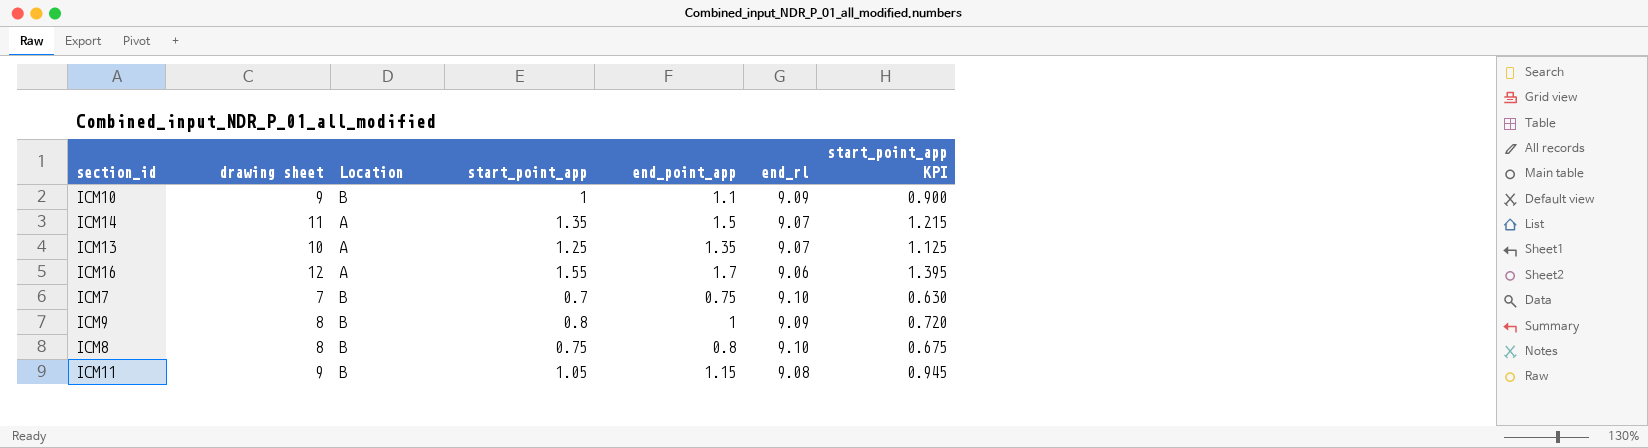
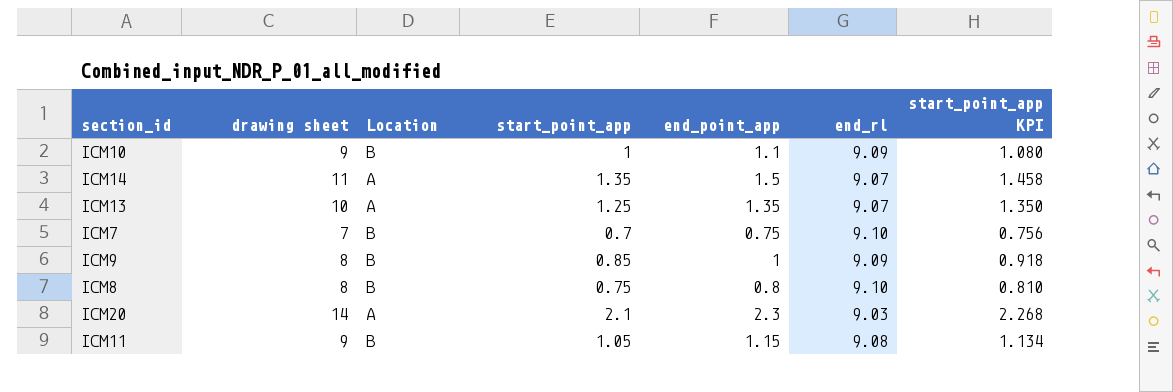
column start_point_app KPI | formula: [start_point_app] * 0.9 -> [start_point_app] * 1.08
row ICM16: 12 | A | 1.55 | 1.7 | 9.06 | 1.395 -> none
ICM9 | start_point_app: 0.8 -> 0.85
row ICM20: none -> 14 | A | 2.1 | 2.3 | 9.03 | 2.268

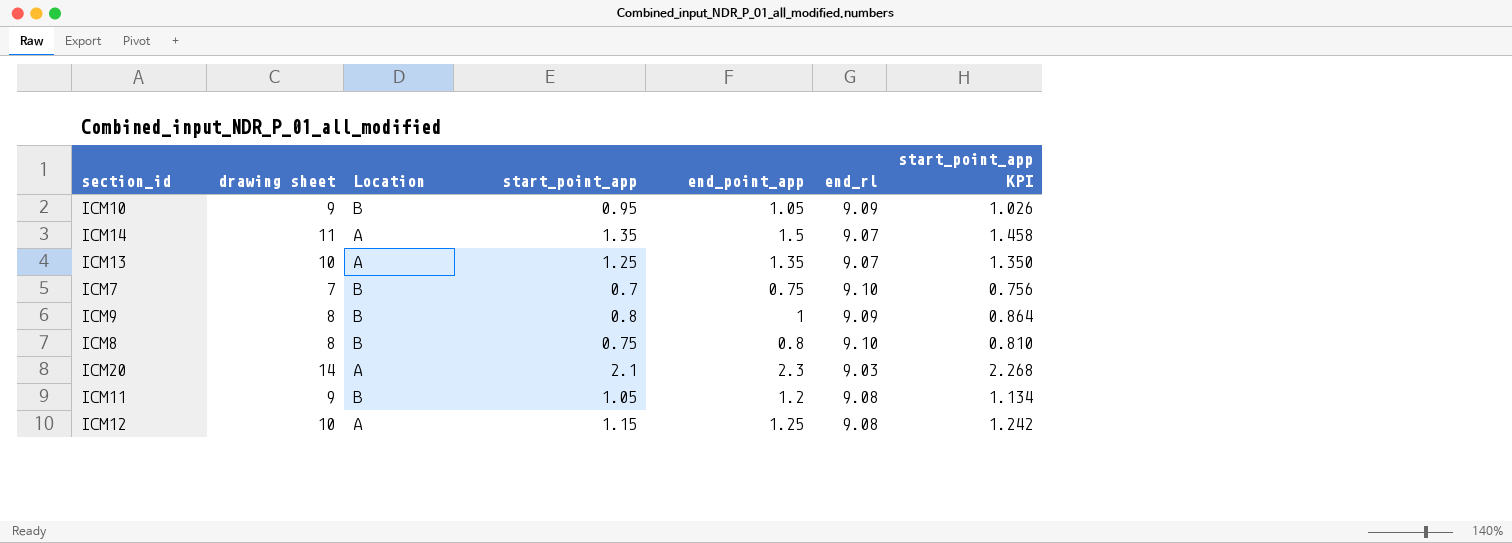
ICM10 | start_point_app: 1 -> 0.95
ICM10 | end_point_app: 1.1 -> 1.05
ICM10 | start_point_app KPI: 1.080 -> 1.026
ICM9 | start_point_app: 0.85 -> 0.8
ICM9 | start_point_app KPI: 0.918 -> 0.864
ICM11 | end_point_app: 1.15 -> 1.2
row ICM12: none -> 10 | A | 1.15 | 1.25 | 9.08 | 1.242

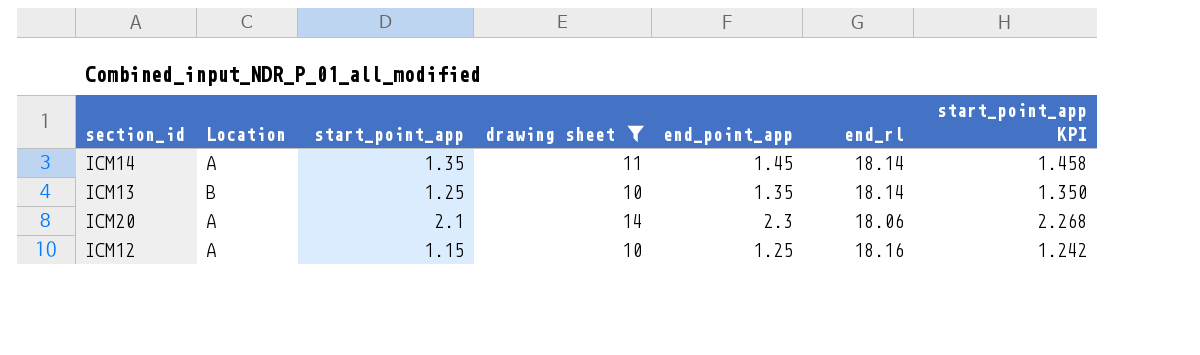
filter: none -> drawing sheet >= 10
column drawing sheet | position: 2 -> 4
ICM14 | end_point_app: 1.5 -> 1.45
ICM14 | end_rl: 9.07 -> 18.14
ICM13 | Location: A -> B
ICM13 | end_rl: 9.07 -> 18.14
ICM20 | end_rl: 9.03 -> 18.06
ICM12 | end_rl: 9.08 -> 18.16

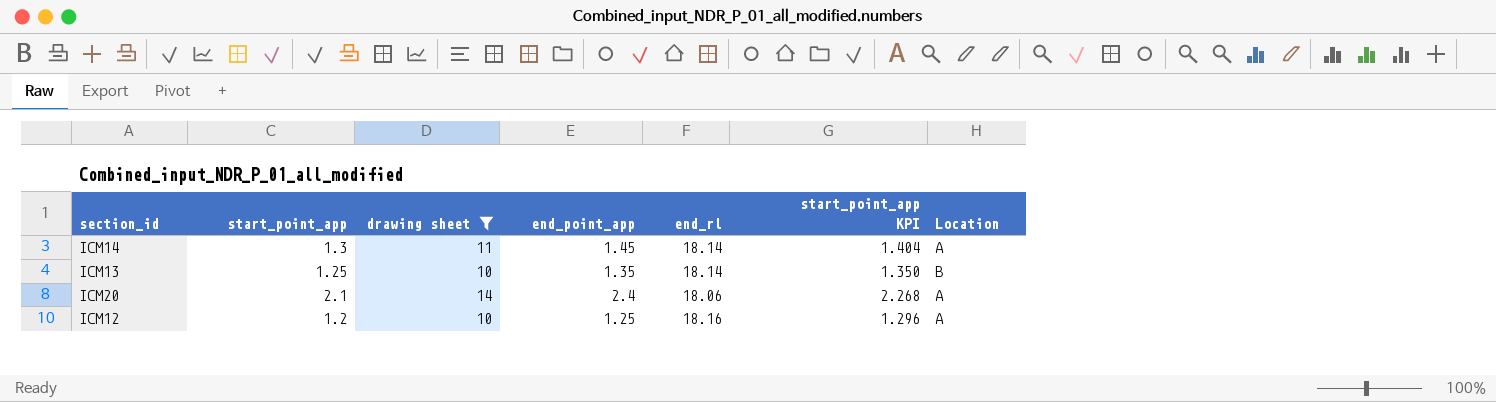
column Location | position: 2 -> 7
ICM14 | start_point_app: 1.35 -> 1.3
ICM14 | start_point_app KPI: 1.458 -> 1.404
ICM20 | end_point_app: 2.3 -> 2.4
ICM12 | start_point_app: 1.15 -> 1.2
ICM12 | start_point_app KPI: 1.242 -> 1.296

